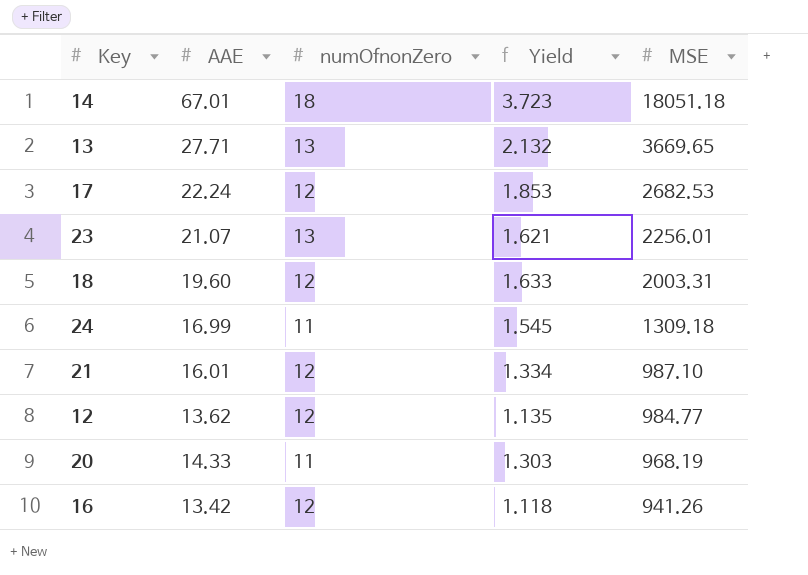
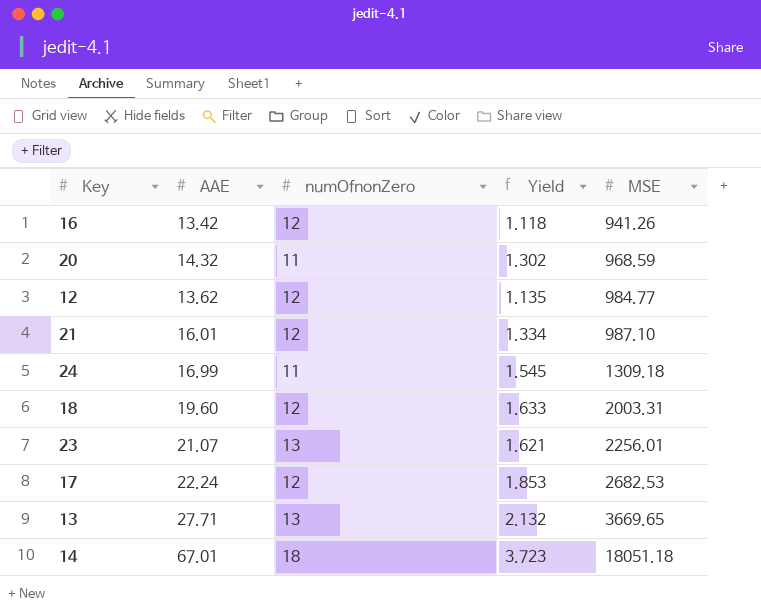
row order: MSE descending -> MSE ascending
20 | AAE: 14.33 -> 14.32
20 | Yield: 1.303 -> 1.302
20 | MSE: 968.19 -> 968.59

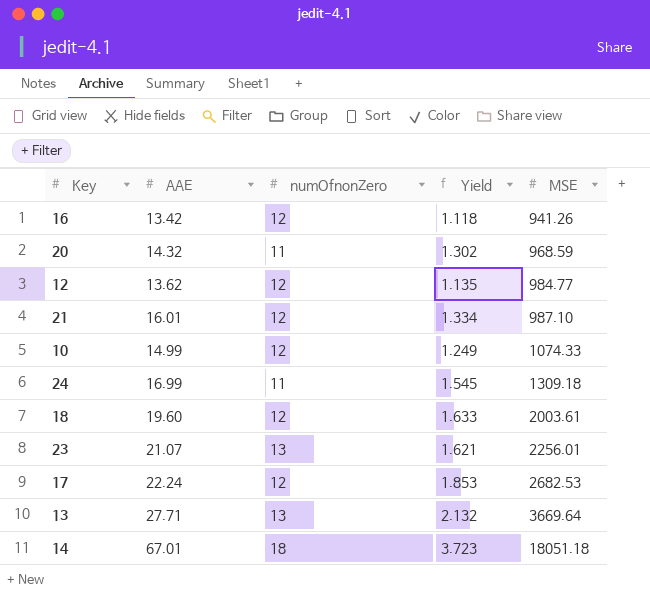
row 10: none -> 14.99 | 12 | 1.249 | 1074.33
18 | MSE: 2003.31 -> 2003.61
13 | MSE: 3669.65 -> 3669.64

